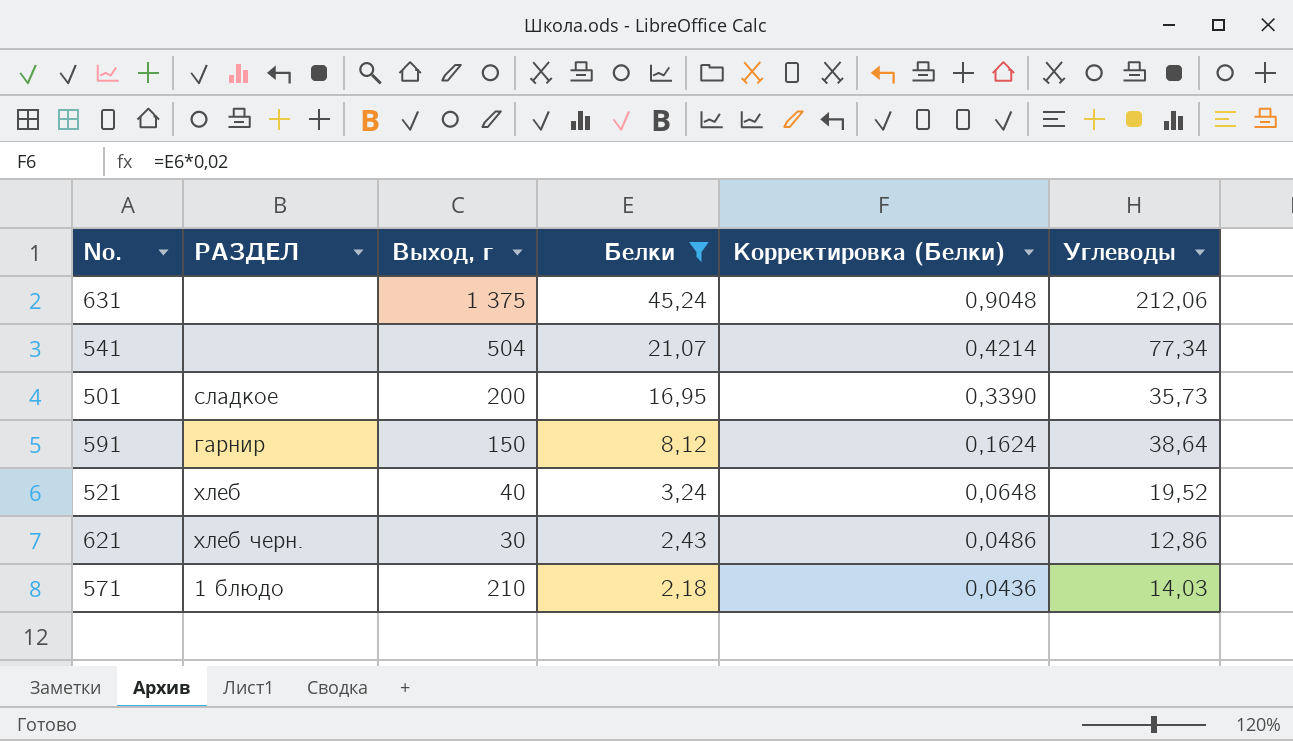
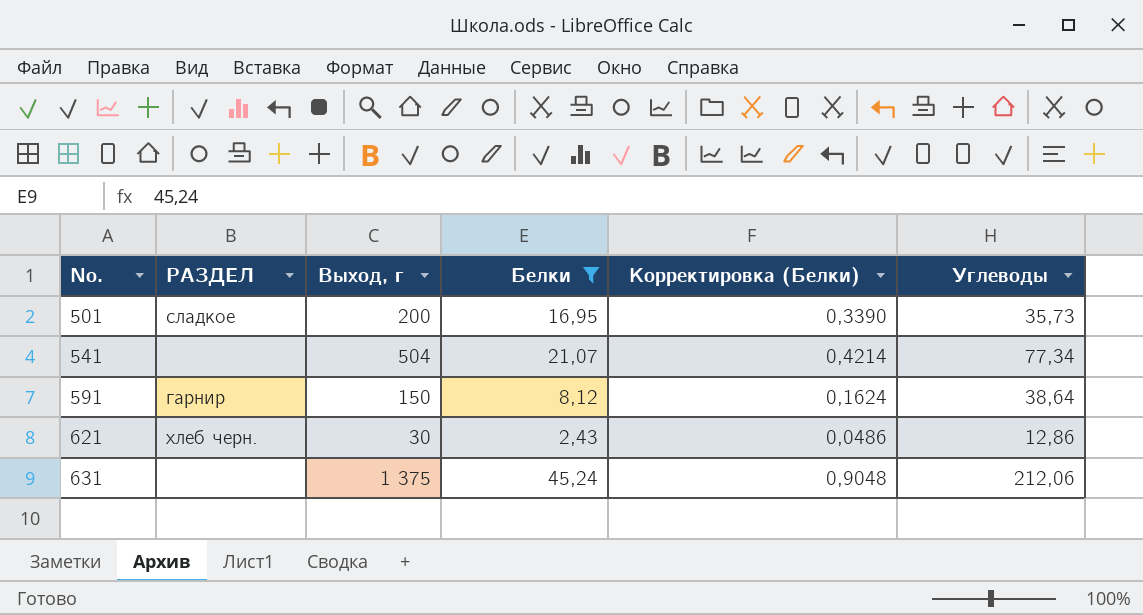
row order: Белки descending -> No. ascending
row 521: хлеб | 40 | 3,24 | 0,0648 | 19,52 -> none
row 571: 1 блюдо | 210 | 2,18 | 0,0436 | 14,03 -> none

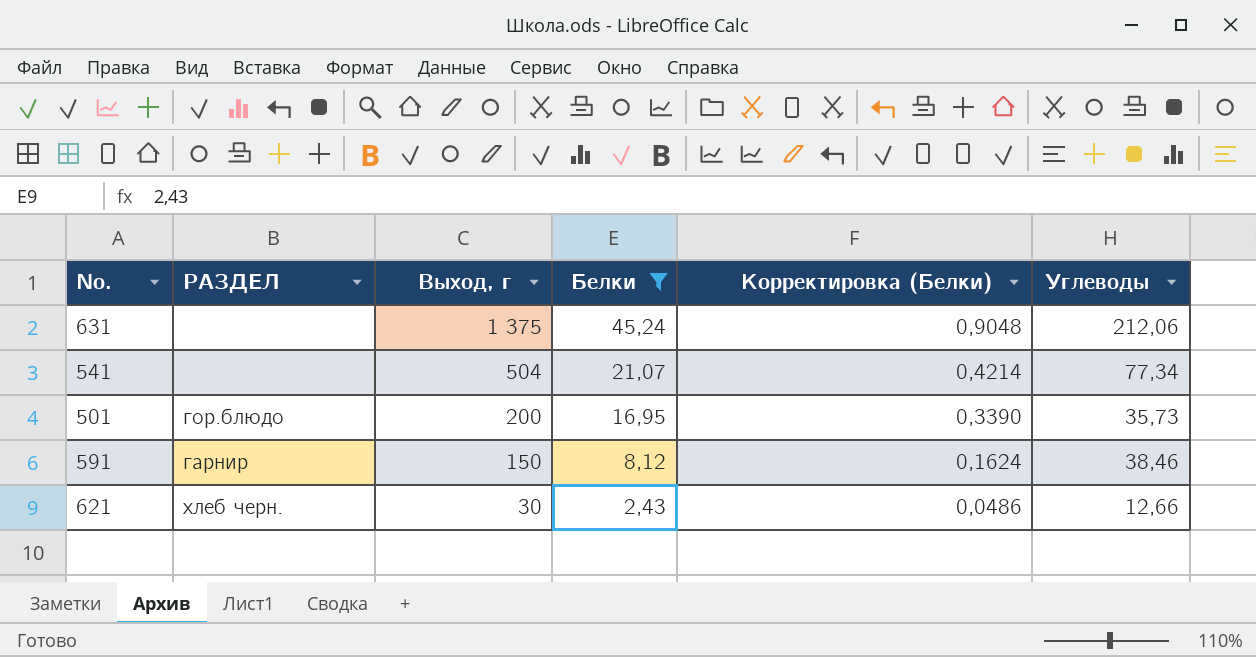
row order: No. ascending -> Выход, г descending
501 | РАЗДЕЛ: сладкое -> гор.блюдо
591 | Углеводы: 38,64 -> 38,46
621 | Углеводы: 12,86 -> 12,66

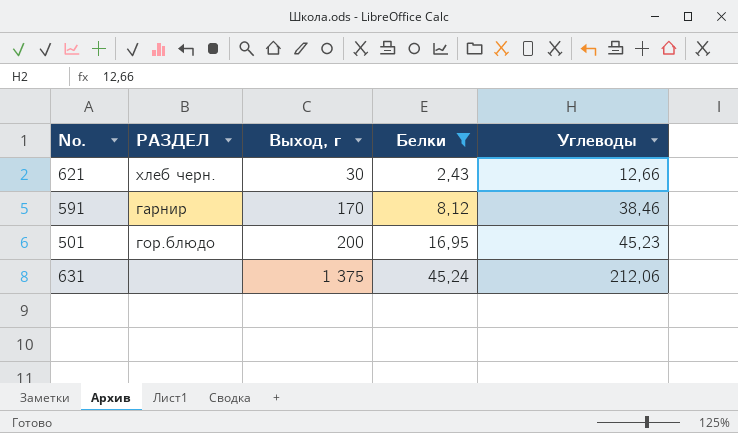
row order: Выход, г descending -> Выход, г ascending
column Корректировка (Белки) | formula: [Белки] * 0,02 -> none
row 541: none | 504 | 21,07 | 0,4214 | 77,34 -> none
591 | Выход, г: 150 -> 170
501 | Углеводы: 35,73 -> 45,23

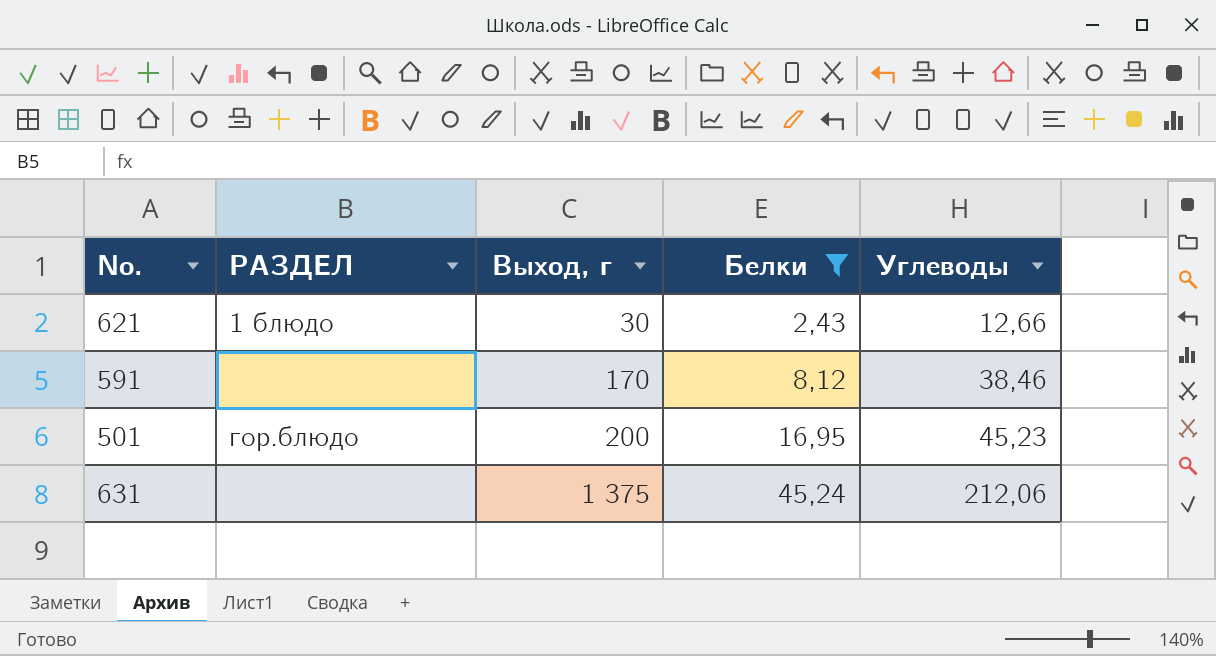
621 | РАЗДЕЛ: хлеб черн. -> 1 блюдо
591 | РАЗДЕЛ: гарнир -> none

